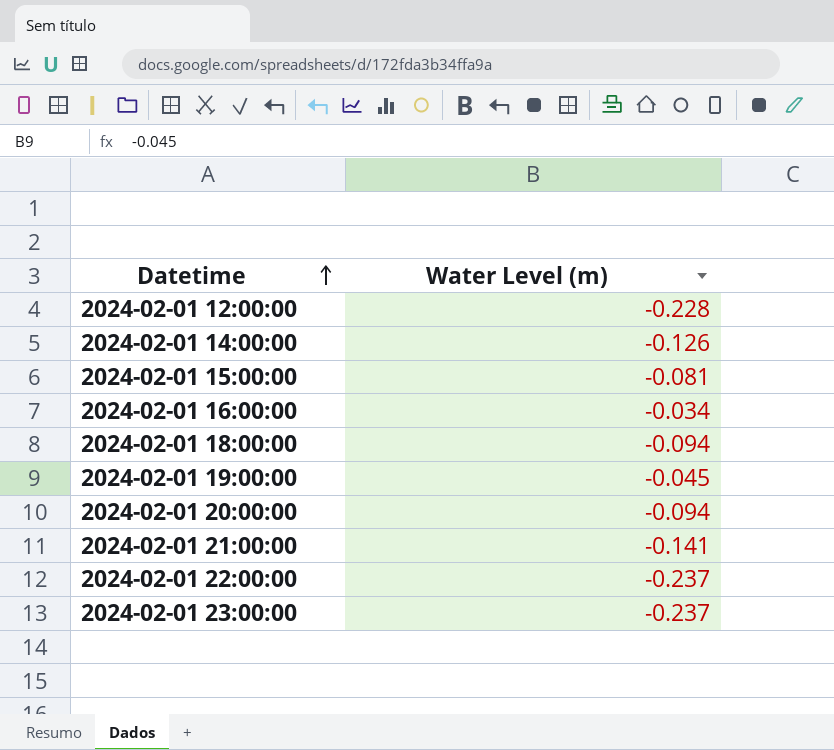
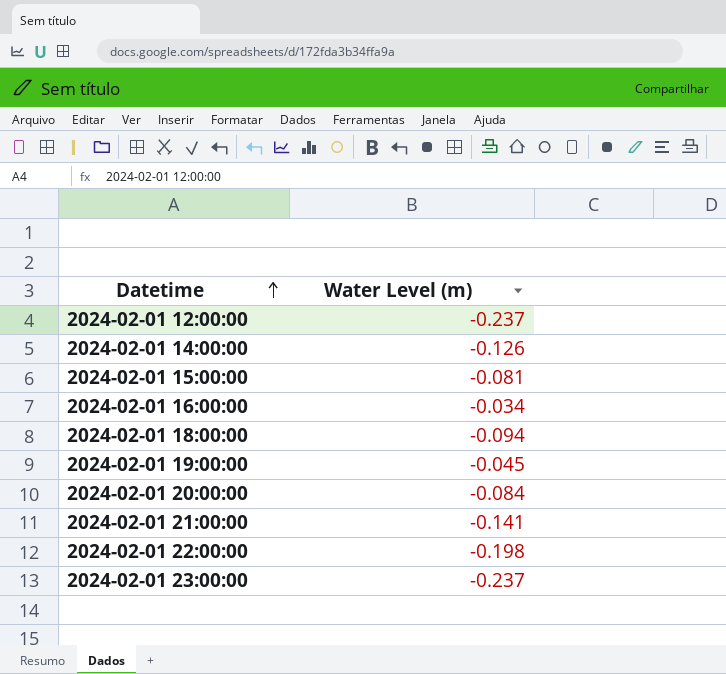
2024-02-01 12:00:00 | Water Level (m): -0.228 -> -0.237
2024-02-01 20:00:00 | Water Level (m): -0.094 -> -0.084
2024-02-01 22:00:00 | Water Level (m): -0.237 -> -0.198

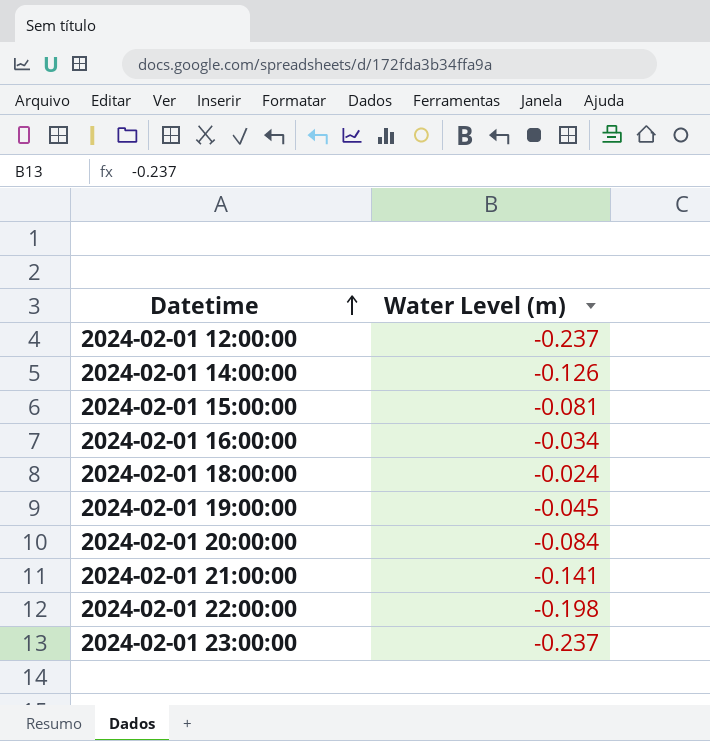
2024-02-01 18:00:00 | Water Level (m): -0.094 -> -0.024

